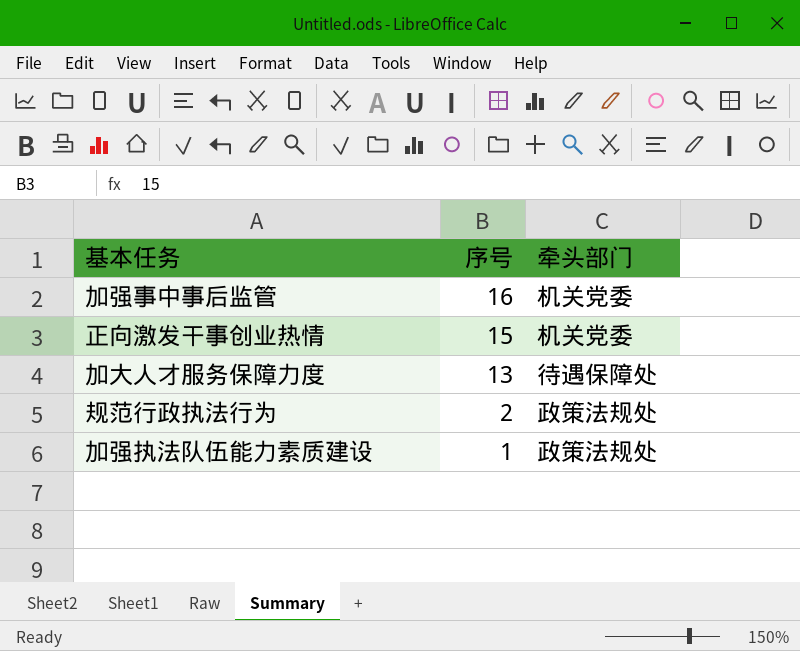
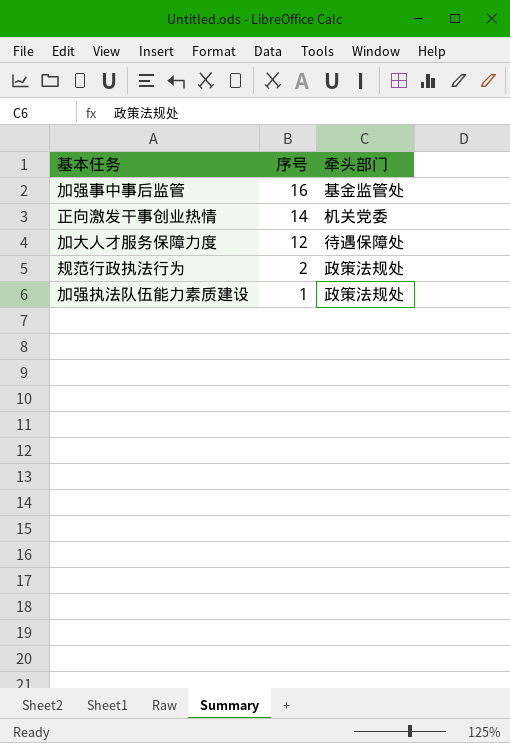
加强事中事后监管 | 牵头部门: 机关党委 -> 基金监管处
正向激发干事创业热情 | 序号: 15 -> 14
加大人才服务保障力度 | 序号: 13 -> 12

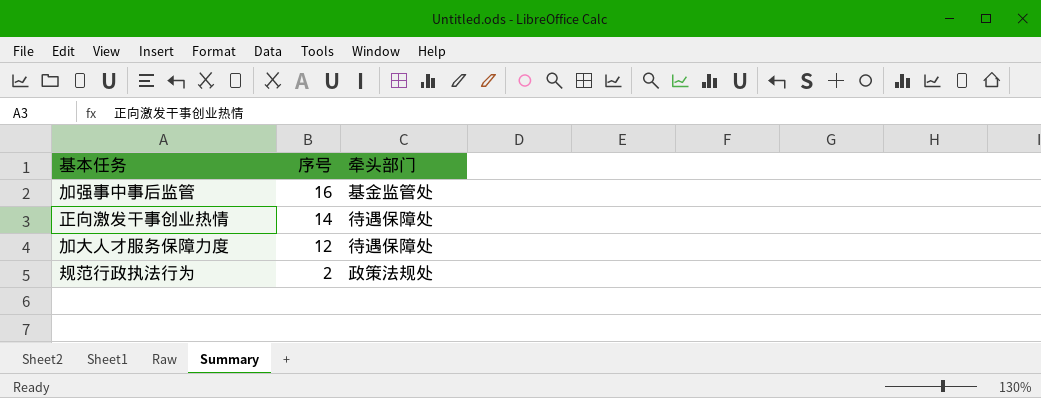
row 加强执法队伍能力素质建设: 1 | 政策法规处 -> none
正向激发干事创业热情 | 牵头部门: 机关党委 -> 待遇保障处

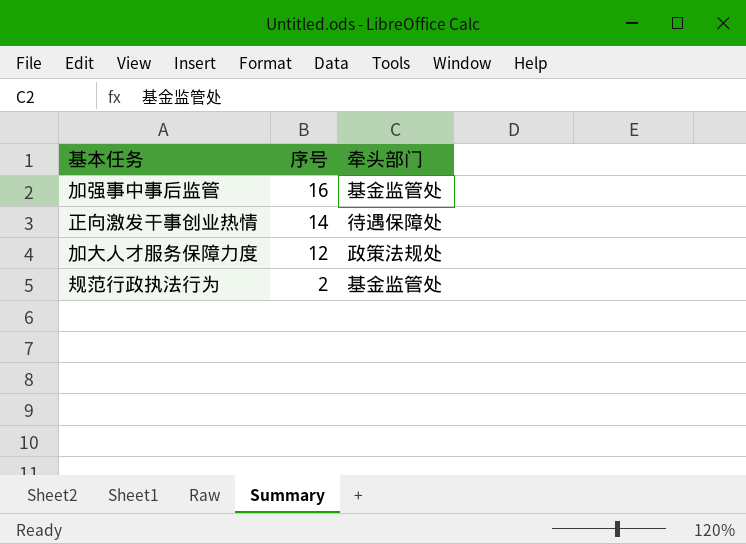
加大人才服务保障力度 | 牵头部门: 待遇保障处 -> 政策法规处
规范行政执法行为 | 牵头部门: 政策法规处 -> 基金监管处

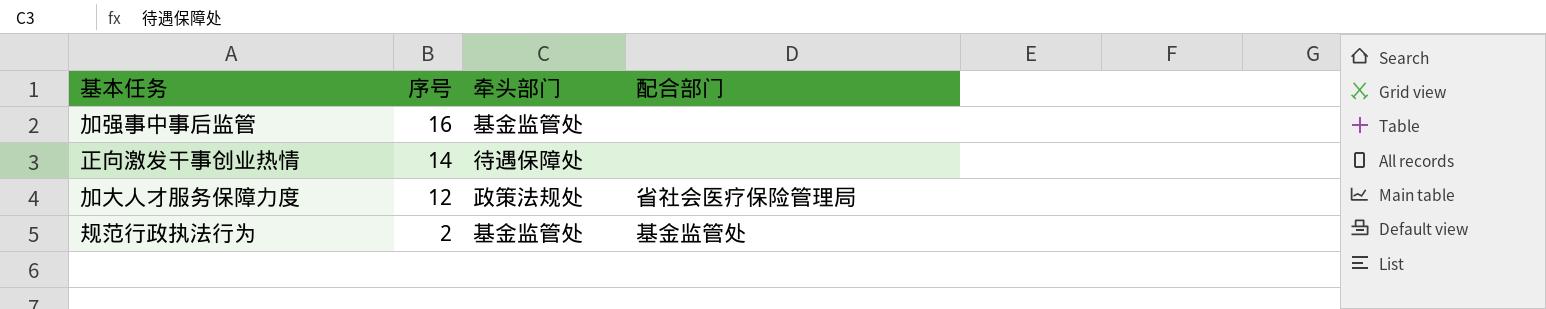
column 配合部门 | position: none -> 4

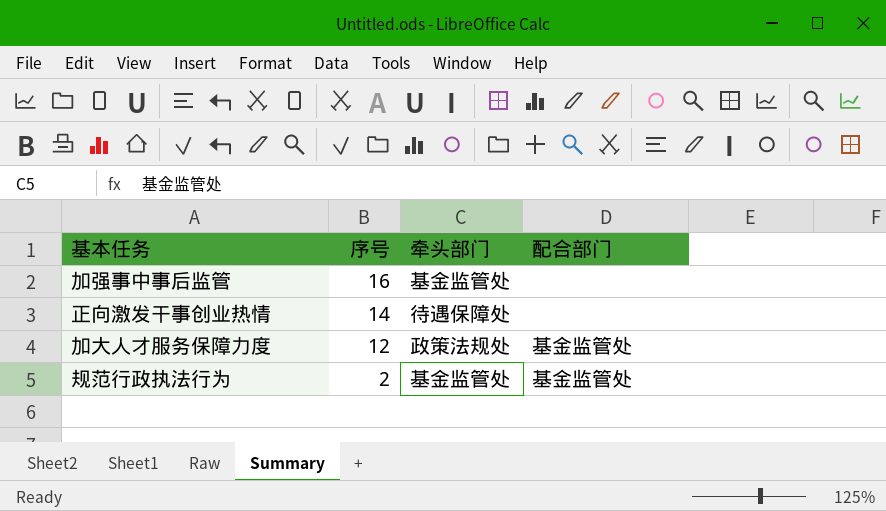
加大人才服务保障力度 | 配合部门: 省社会医疗保险管理局 -> 基金监管处

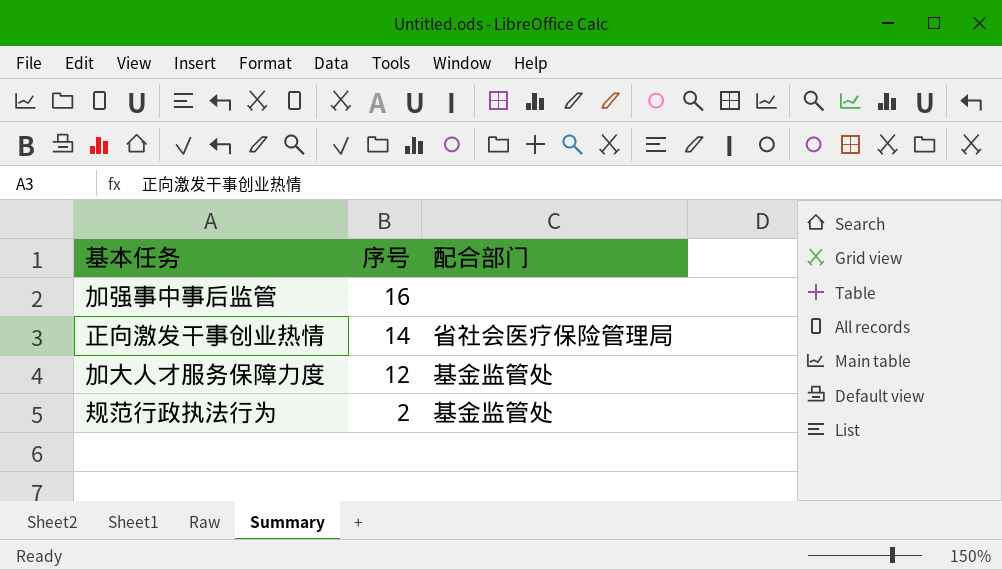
column 牵头部门 | position: 3 -> none
正向激发干事创业热情 | 配合部门: none -> 省社会医疗保险管理局

